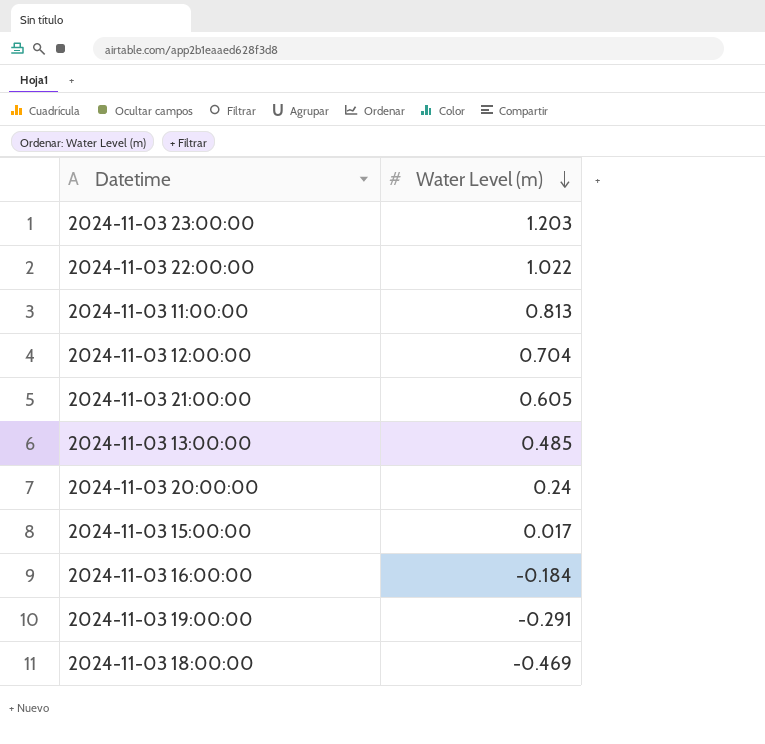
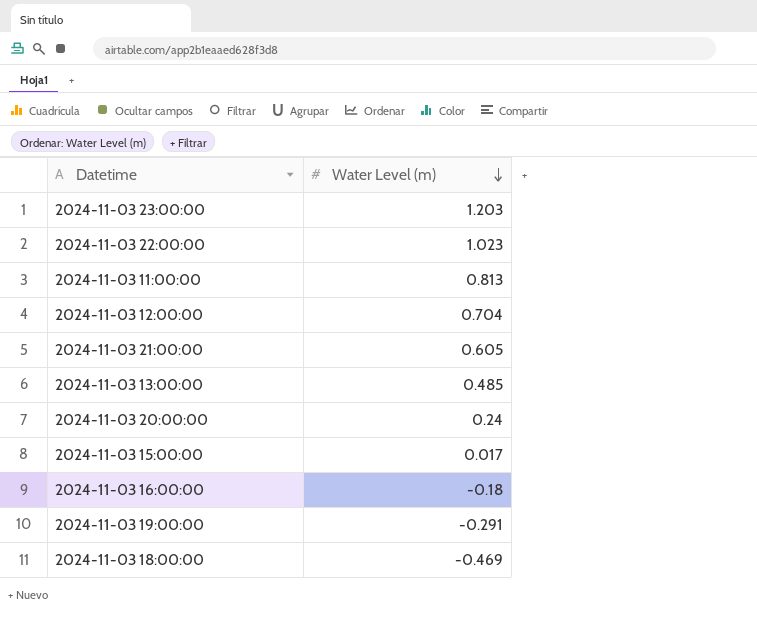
2024-11-03 22:00:00 | Water Level (m): 1.022 -> 1.023
2024-11-03 16:00:00 | Water Level (m): -0.184 -> -0.18

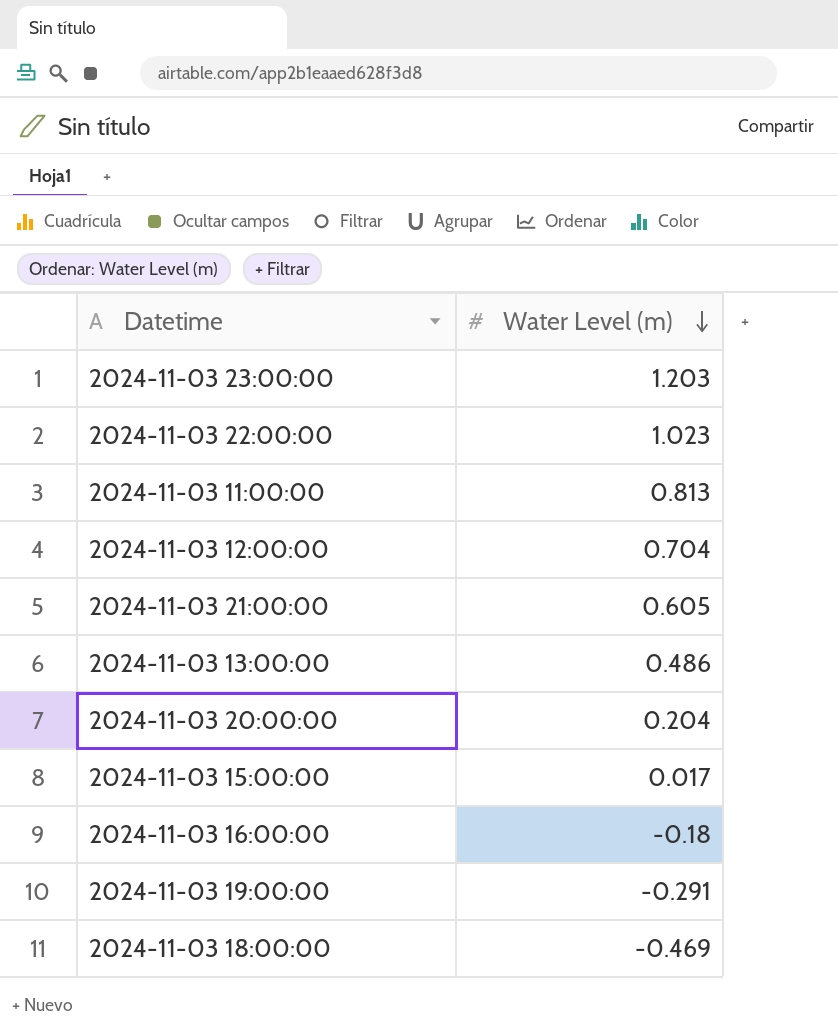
2024-11-03 13:00:00 | Water Level (m): 0.485 -> 0.486
2024-11-03 20:00:00 | Water Level (m): 0.24 -> 0.204

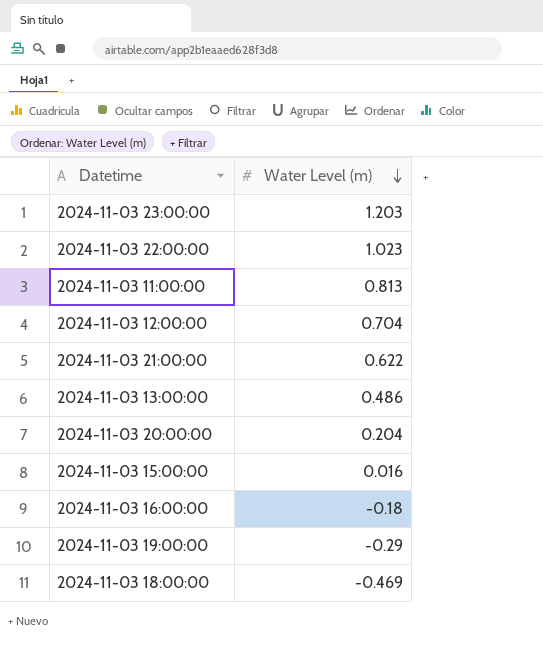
2024-11-03 21:00:00 | Water Level (m): 0.605 -> 0.622
2024-11-03 15:00:00 | Water Level (m): 0.017 -> 0.016
2024-11-03 19:00:00 | Water Level (m): -0.291 -> -0.29

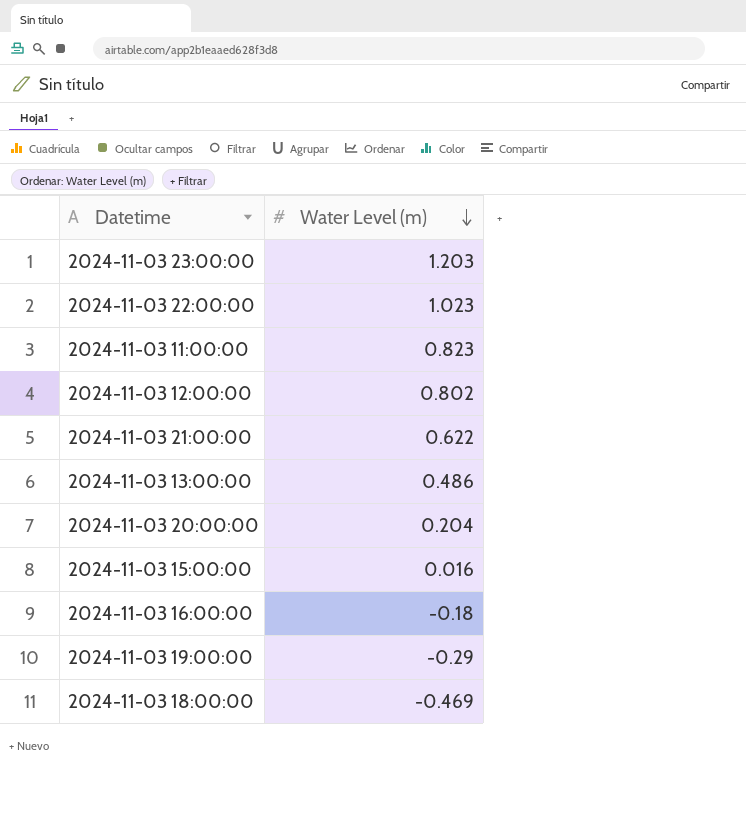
2024-11-03 11:00:00 | Water Level (m): 0.813 -> 0.823
2024-11-03 12:00:00 | Water Level (m): 0.704 -> 0.802

